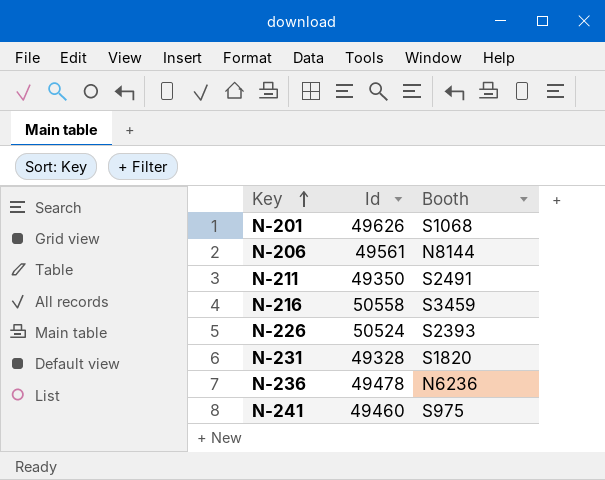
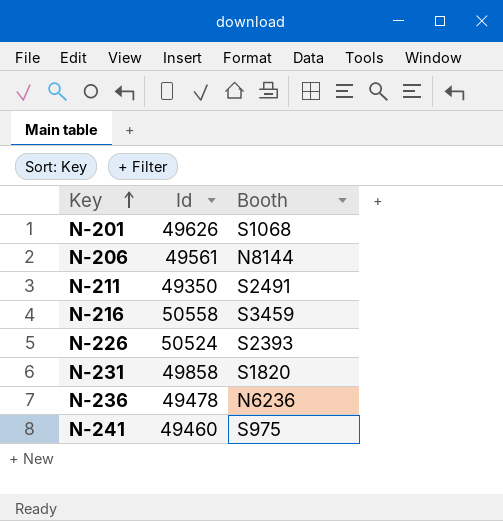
N-231 | Id: 49328 -> 49858

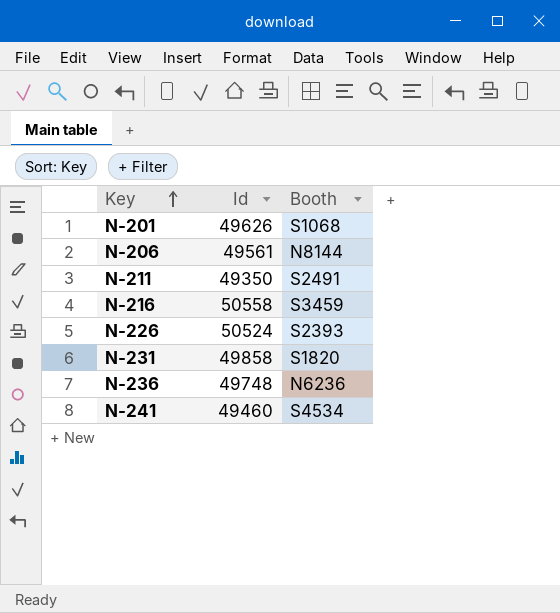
N-236 | Id: 49478 -> 49748
N-241 | Booth: S975 -> S4534

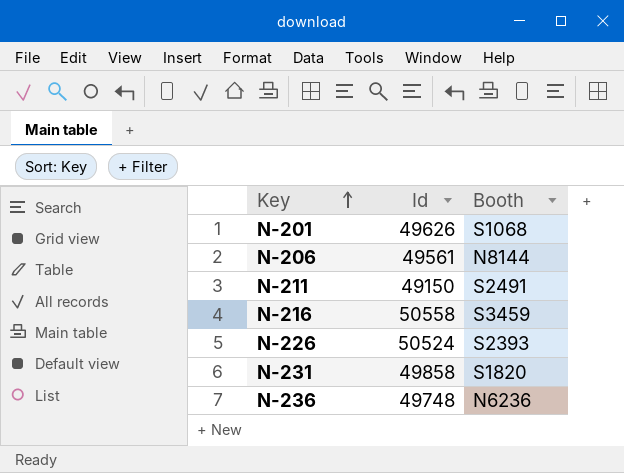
row N-241: 49460 | S4534 -> none
N-211 | Id: 49350 -> 49150

